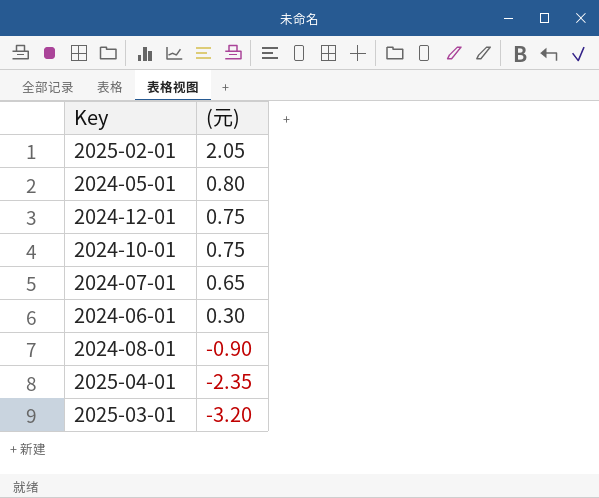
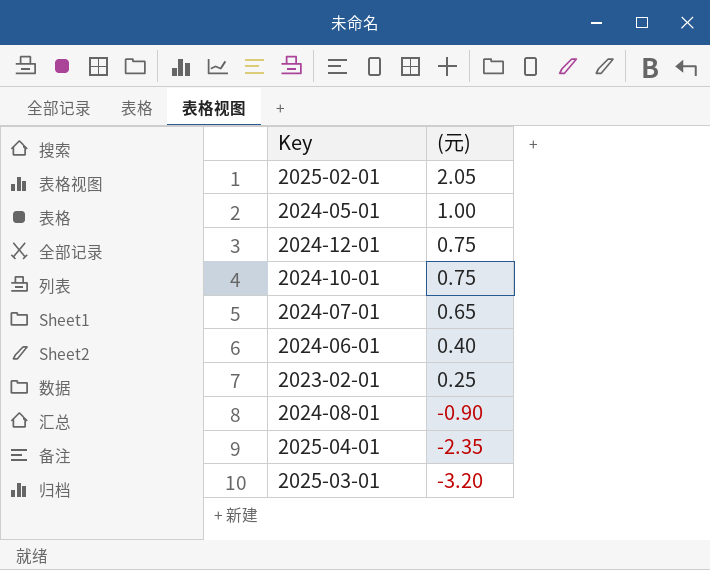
2024-05-01 | (元): 0.80 -> 1.00
2024-06-01 | (元): 0.30 -> 0.40
row 2023-02-01: none -> 0.25

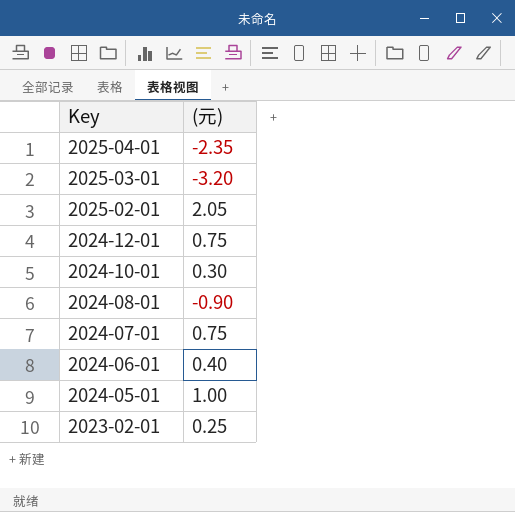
row order: (元) descending -> Key descending
2024-10-01 | (元): 0.75 -> 0.30
2024-07-01 | (元): 0.65 -> 0.75

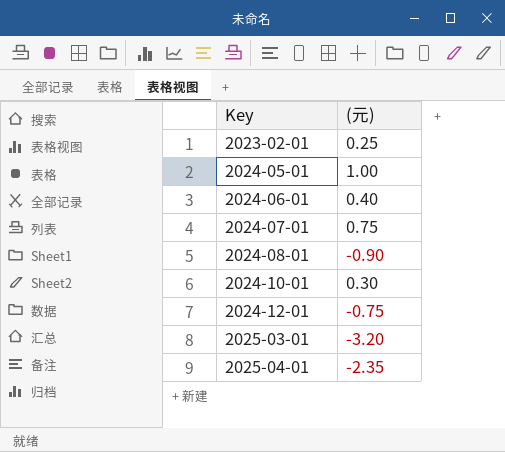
row order: Key descending -> Key ascending
row 2025-02-01: 2.05 -> none
2024-12-01 | (元): 0.75 -> -0.75

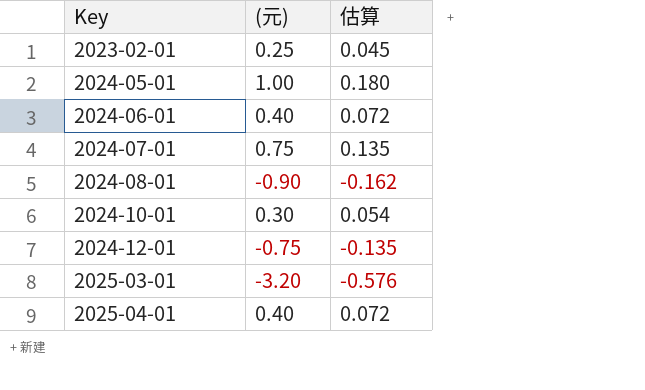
column 估算 | formula: none -> [(元)] * 0.18
2025-04-01 | (元): -2.35 -> 0.40

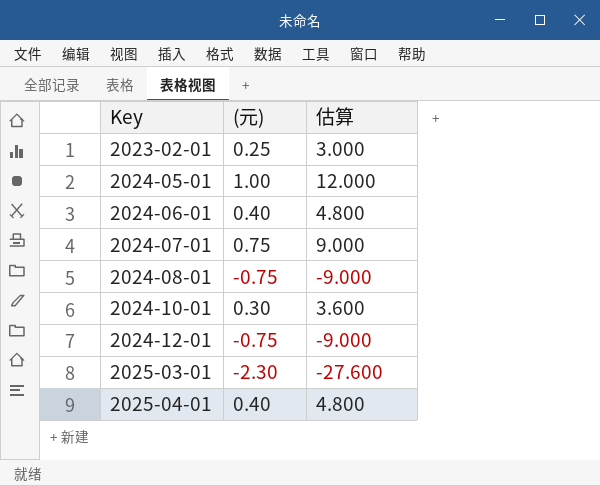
column 估算 | formula: [(元)] * 0.18 -> [(元)] * 12
2024-08-01 | (元): -0.90 -> -0.75
2025-03-01 | (元): -3.20 -> -2.30

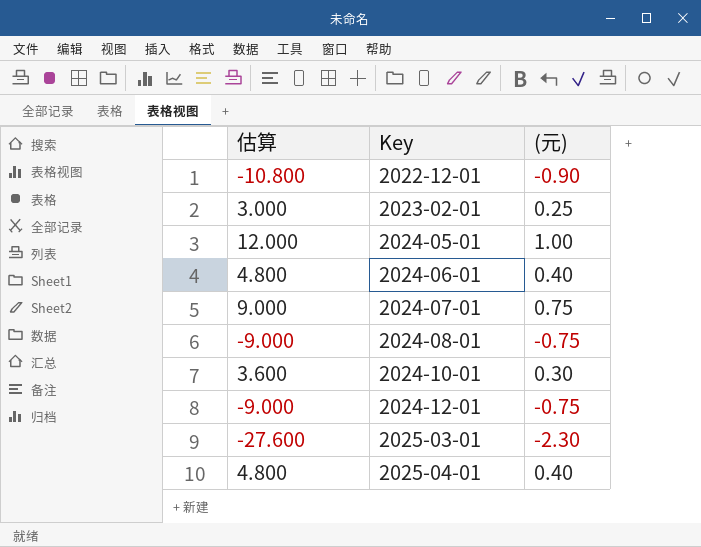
column 估算 | position: 3 -> 1
row 2022-12-01: none -> -10.800 | -0.90

